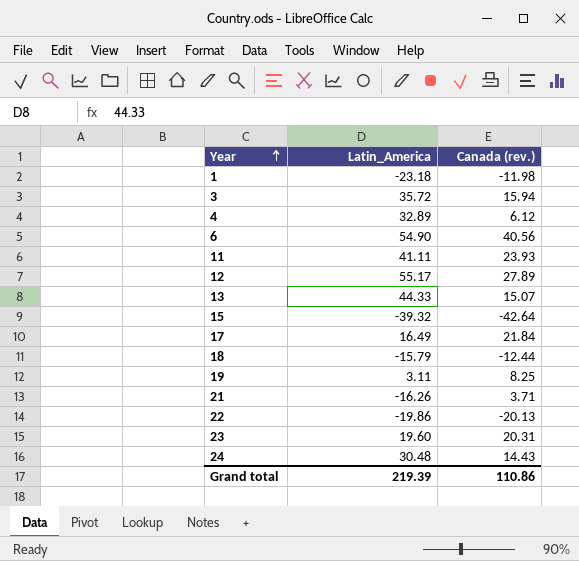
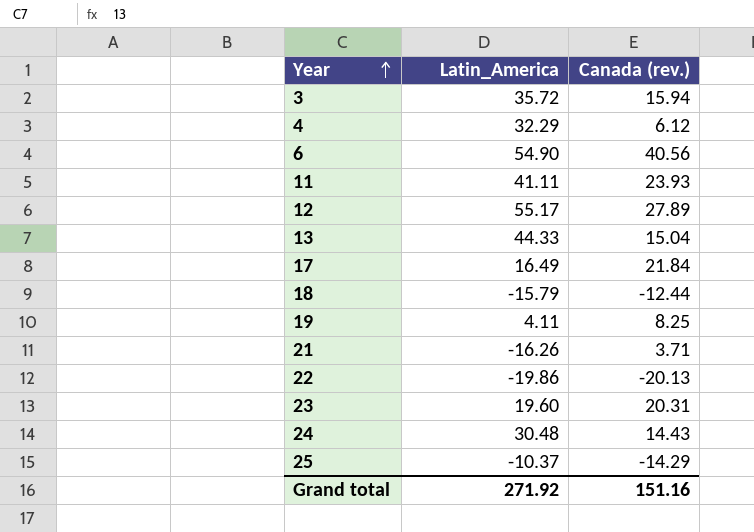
row 1: -23.18 | -11.98 -> none
row 15: -39.32 | -42.64 -> none
4 | Latin_America: 32.89 -> 32.29
13 | Canada (rev.): 15.07 -> 15.04
19 | Latin_America: 3.11 -> 4.11
row 25: none -> -10.37 | -14.29
Grand total | Latin_America: 219.39 -> 271.92
Grand total | Canada (rev.): 110.86 -> 151.16

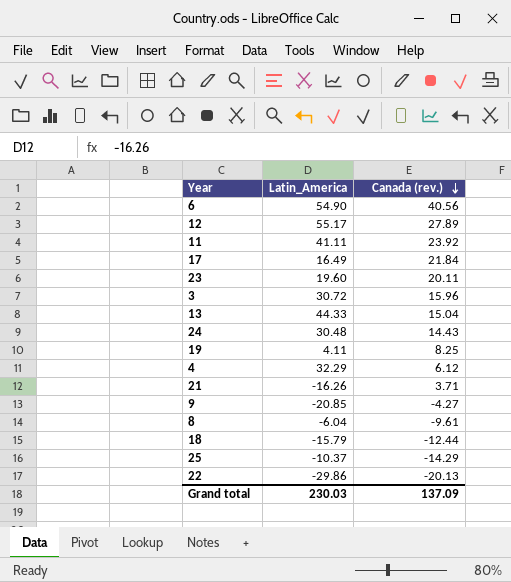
row order: Year ascending -> Canada (rev.) descending
11 | Canada (rev.): 23.93 -> 23.92
23 | Canada (rev.): 20.31 -> 20.11
3 | Latin_America: 35.72 -> 30.72
3 | Canada (rev.): 15.94 -> 15.96
row 9: none -> -20.85 | -4.27
row 8: none -> -6.04 | -9.61
22 | Latin_America: -19.86 -> -29.86
Grand total | Latin_America: 271.92 -> 230.03
Grand total | Canada (rev.): 151.16 -> 137.09

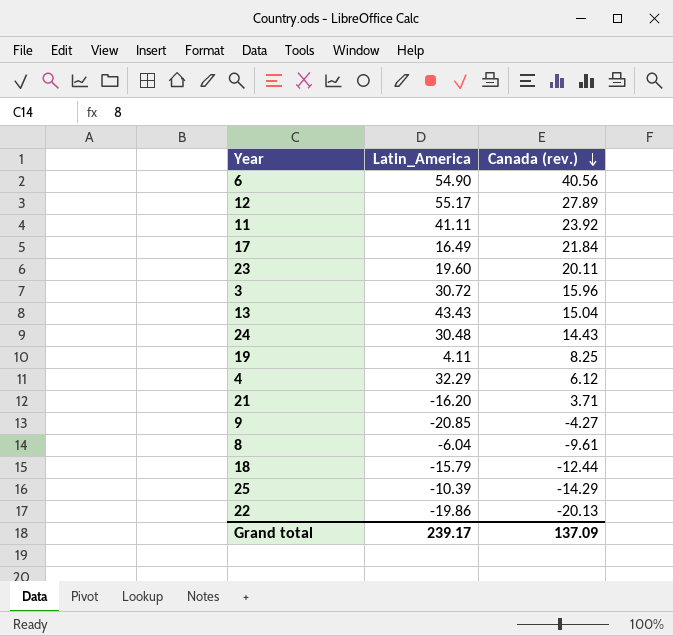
13 | Latin_America: 44.33 -> 43.43
21 | Latin_America: -16.26 -> -16.20
25 | Latin_America: -10.37 -> -10.39
22 | Latin_America: -29.86 -> -19.86
Grand total | Latin_America: 230.03 -> 239.17

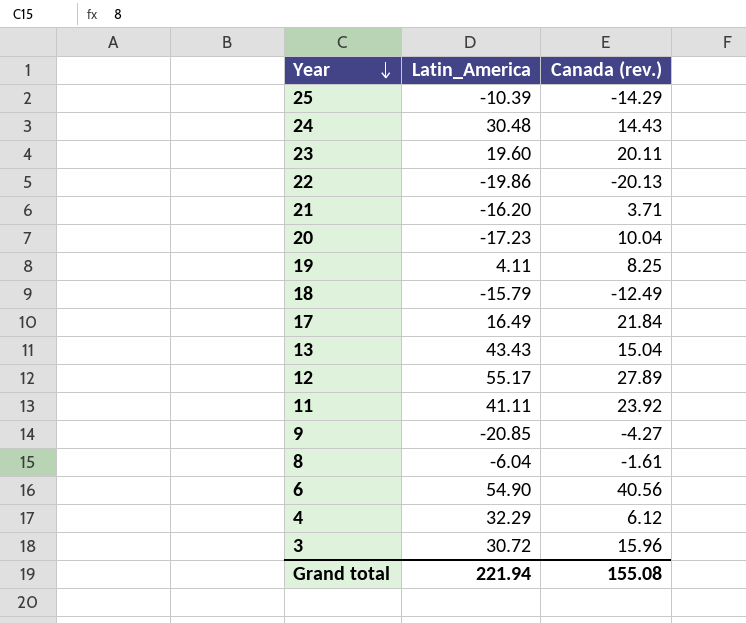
row order: Canada (rev.) descending -> Year descending
row 20: none -> -17.23 | 10.04
18 | Canada (rev.): -12.44 -> -12.49
8 | Canada (rev.): -9.61 -> -1.61
Grand total | Latin_America: 239.17 -> 221.94
Grand total | Canada (rev.): 137.09 -> 155.08

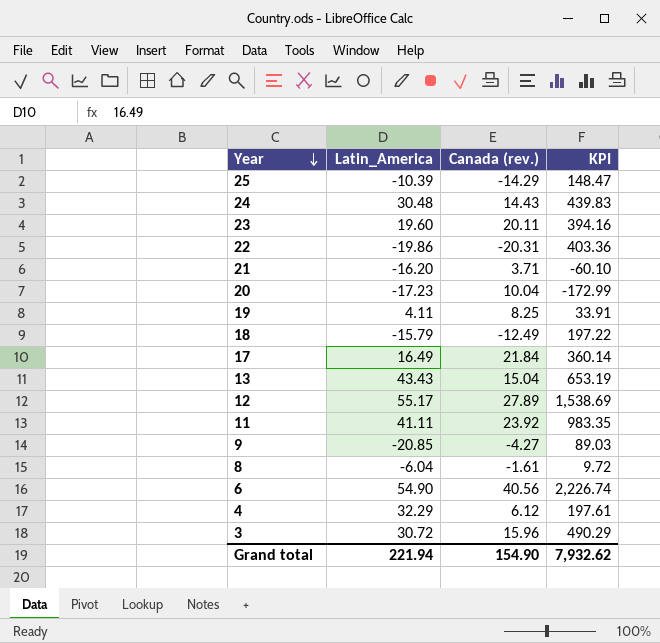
column KPI | formula: none -> [Latin_America] * [Canada (rev.)]
22 | Canada (rev.): -20.13 -> -20.31
Grand total | Canada (rev.): 155.08 -> 154.90

